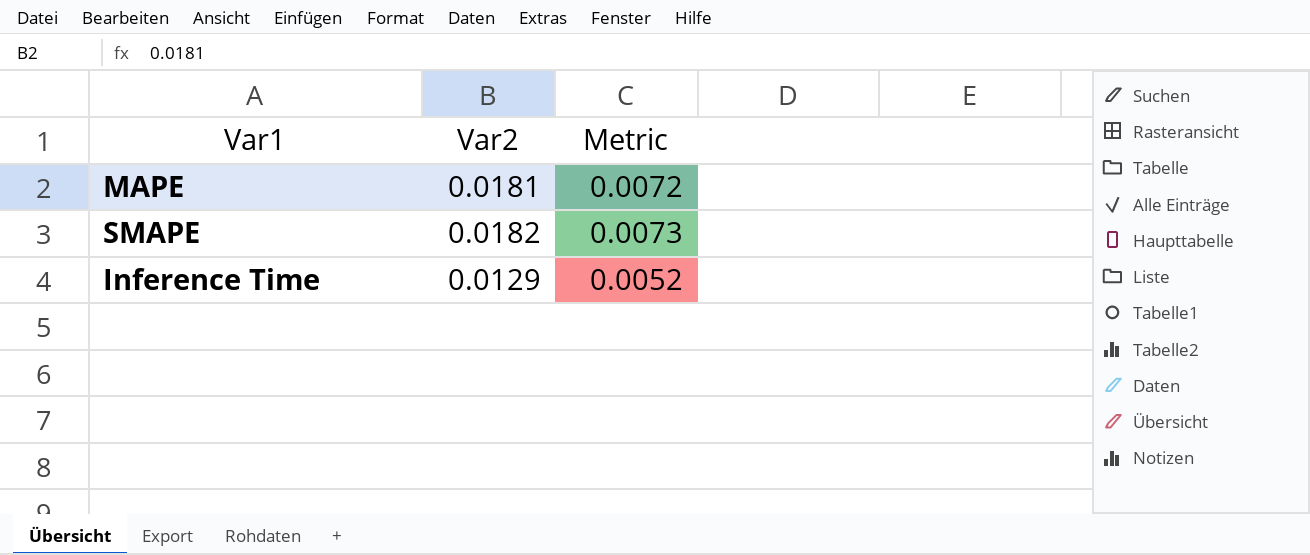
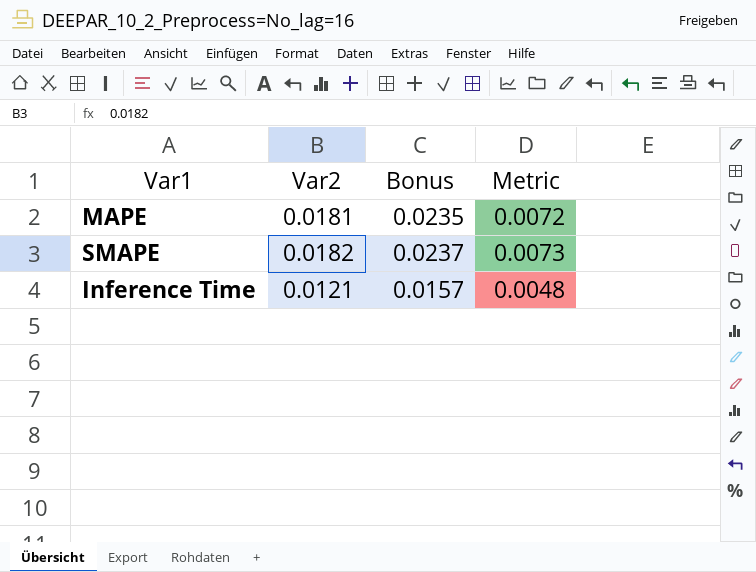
column Bonus | formula: none -> [Var2] * 1.3
Inference Time | Var2: 0.0129 -> 0.0121
Inference Time | Metric: 0.0052 -> 0.0048

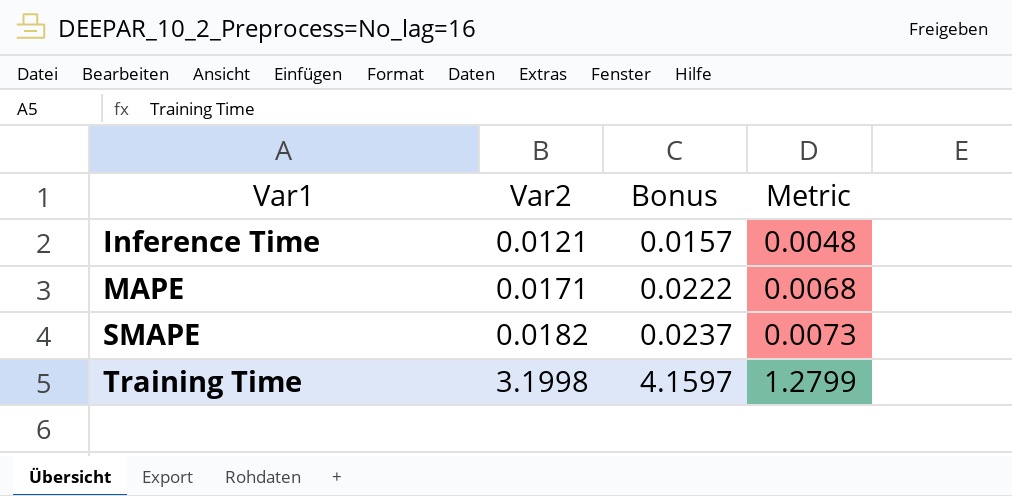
row order: none -> Var1 ascending
MAPE | Var2: 0.0181 -> 0.0171
MAPE | Bonus: 0.0235 -> 0.0222
MAPE | Metric: 0.0072 -> 0.0068
row Training Time: none -> 3.1998 | 4.1597 | 1.2799

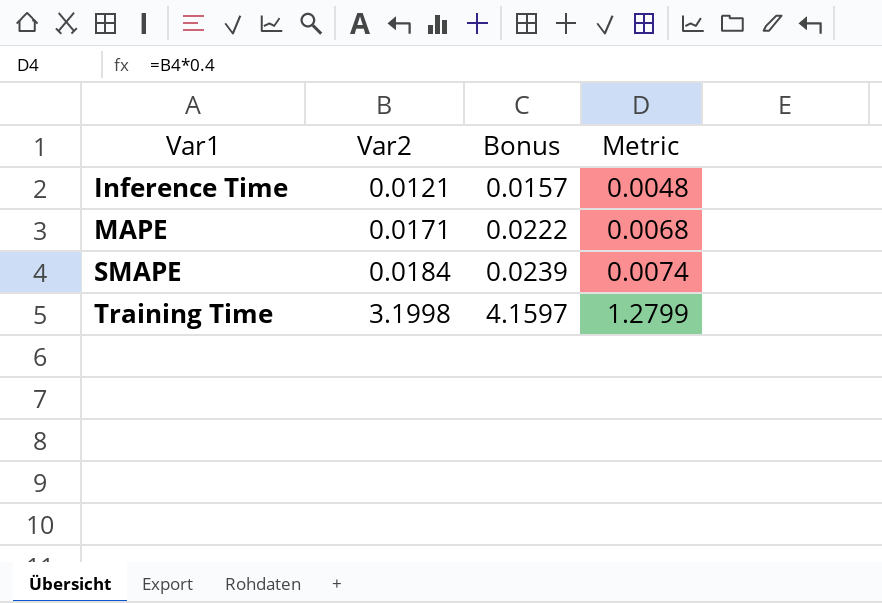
SMAPE | Var2: 0.0182 -> 0.0184
SMAPE | Bonus: 0.0237 -> 0.0239
SMAPE | Metric: 0.0073 -> 0.0074

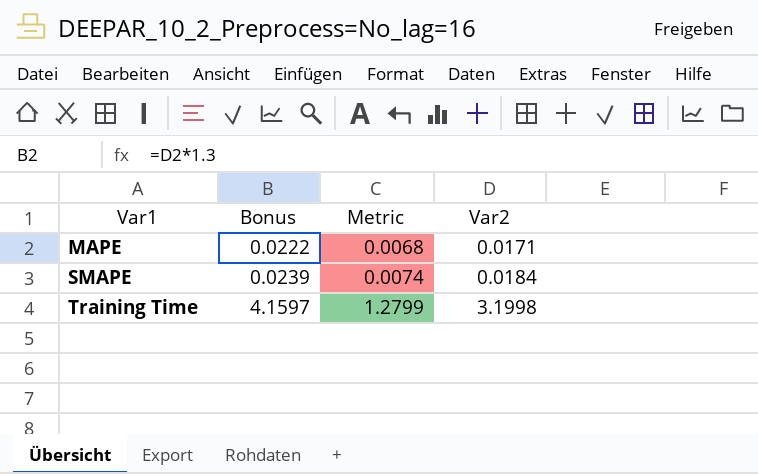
column Var2 | position: 2 -> 4
row Inference Time: 0.0121 | 0.0157 | 0.0048 -> none

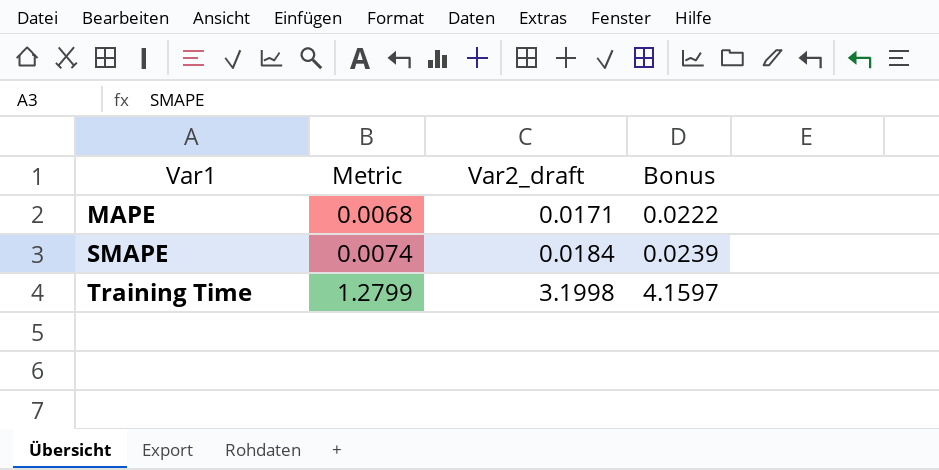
column name: Var2 -> Var2_draft
column Bonus | position: 2 -> 4

